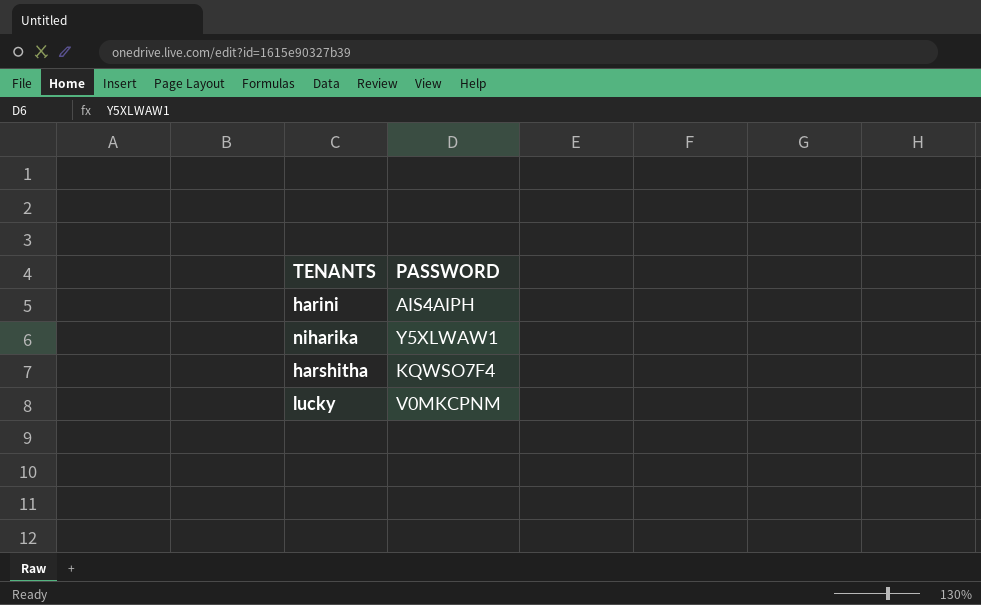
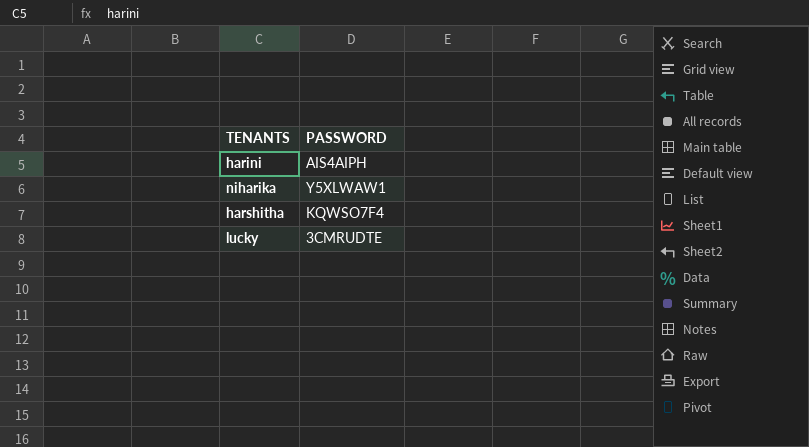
lucky | PASSWORD: V0MKCPNM -> 3CMRUDTE

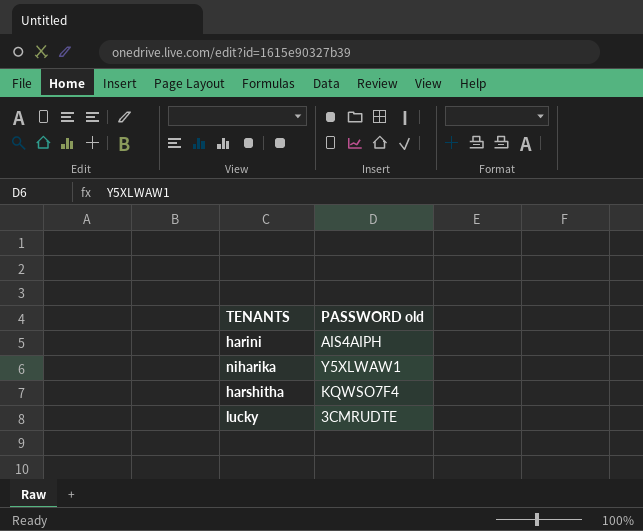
column name: PASSWORD -> PASSWORD old

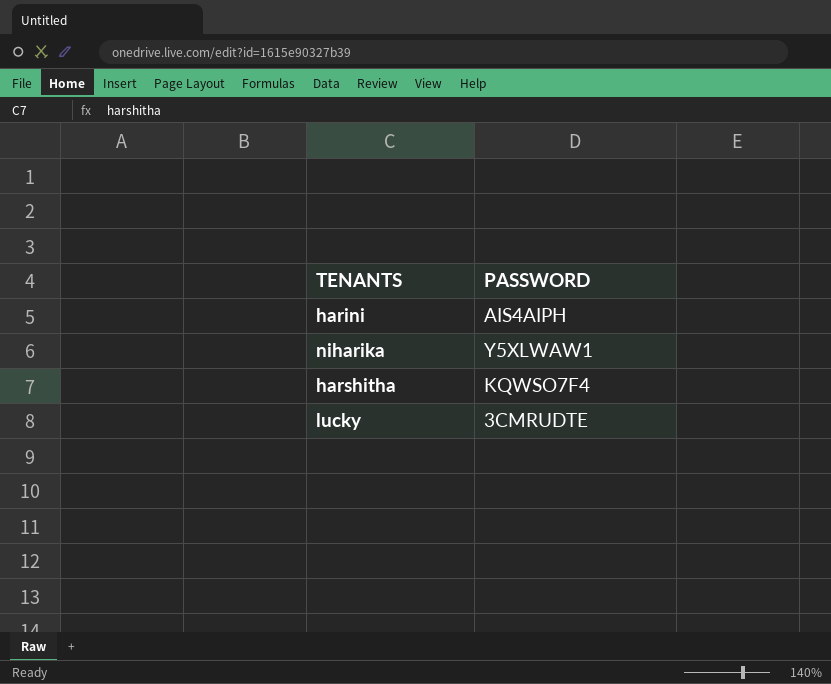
column name: PASSWORD old -> PASSWORD

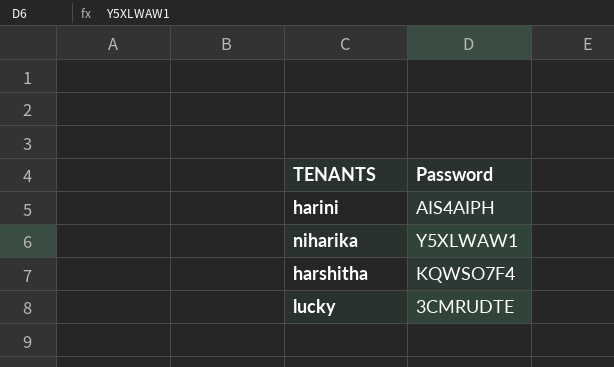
column name: PASSWORD -> Password

